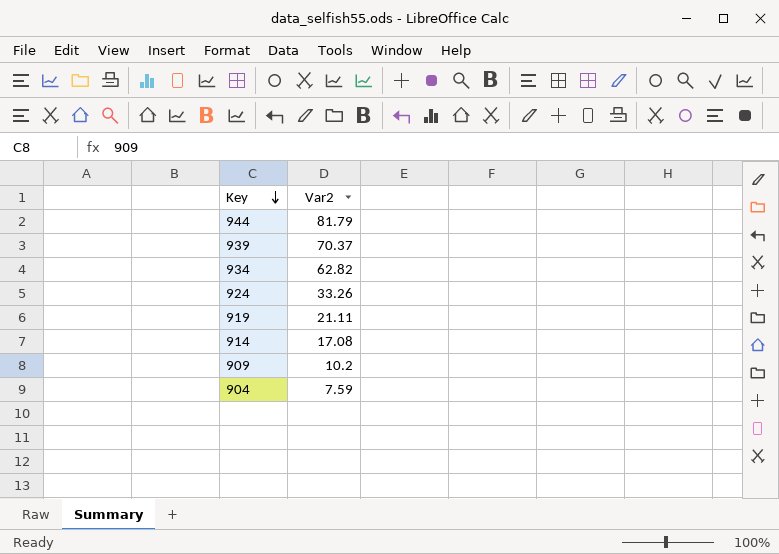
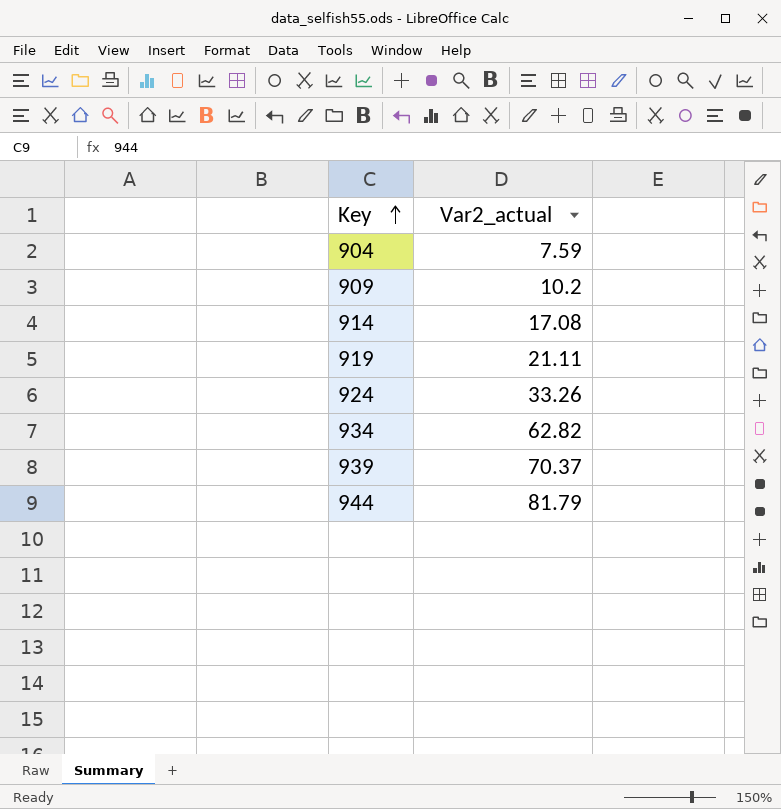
row order: Key descending -> Key ascending
column name: Var2 -> Var2_actual

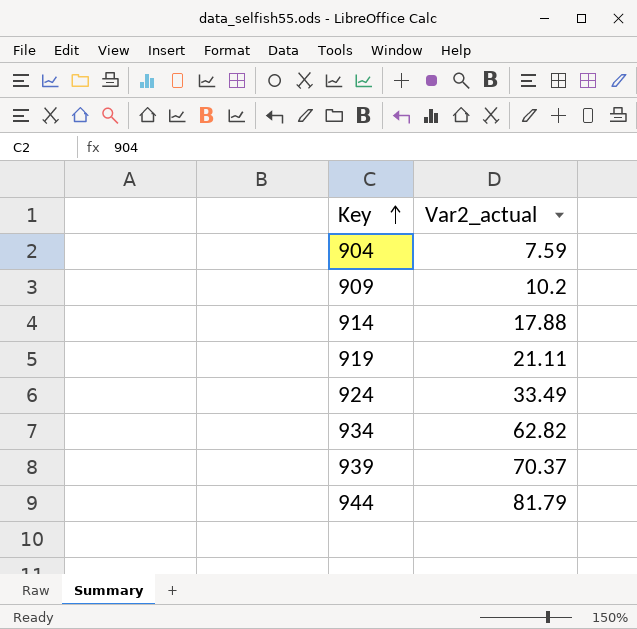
914 | Var2_actual: 17.08 -> 17.88
924 | Var2_actual: 33.26 -> 33.49

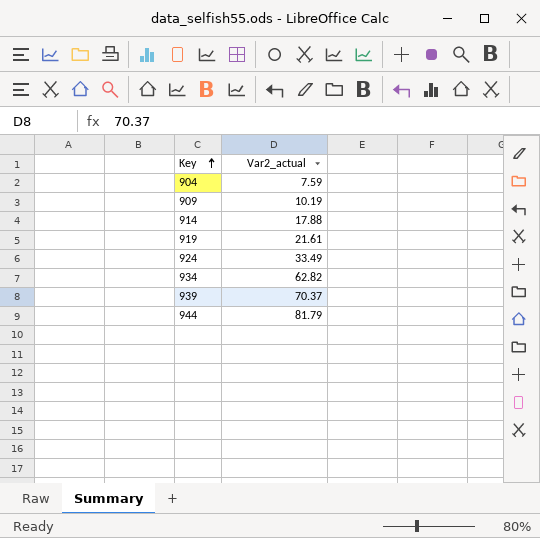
909 | Var2_actual: 10.2 -> 10.19
919 | Var2_actual: 21.11 -> 21.61

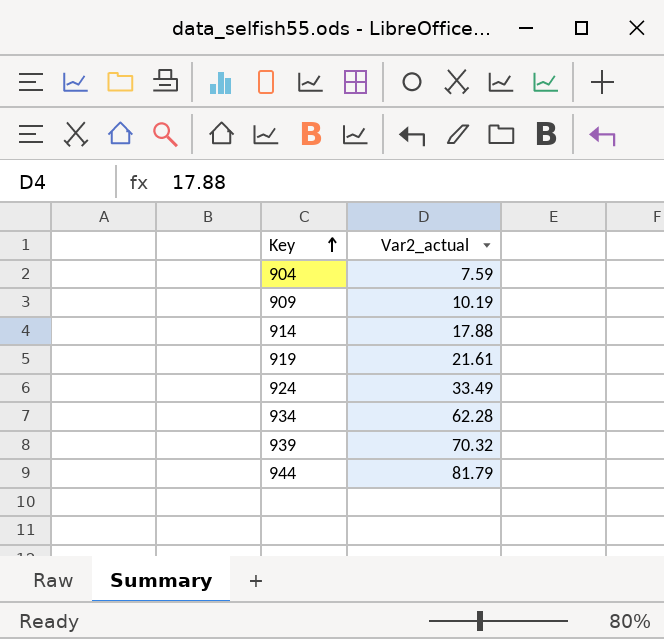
934 | Var2_actual: 62.82 -> 62.28
939 | Var2_actual: 70.37 -> 70.32

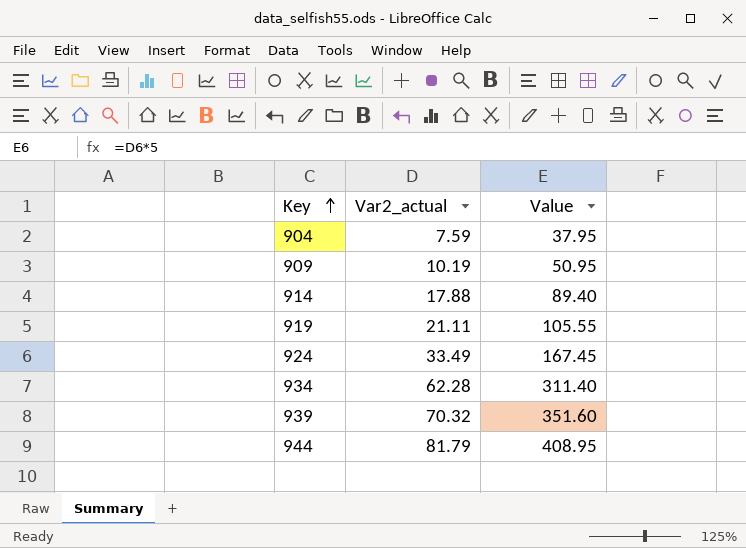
column Value | formula: none -> [Var2_actual] * 5
919 | Var2_actual: 21.61 -> 21.11

